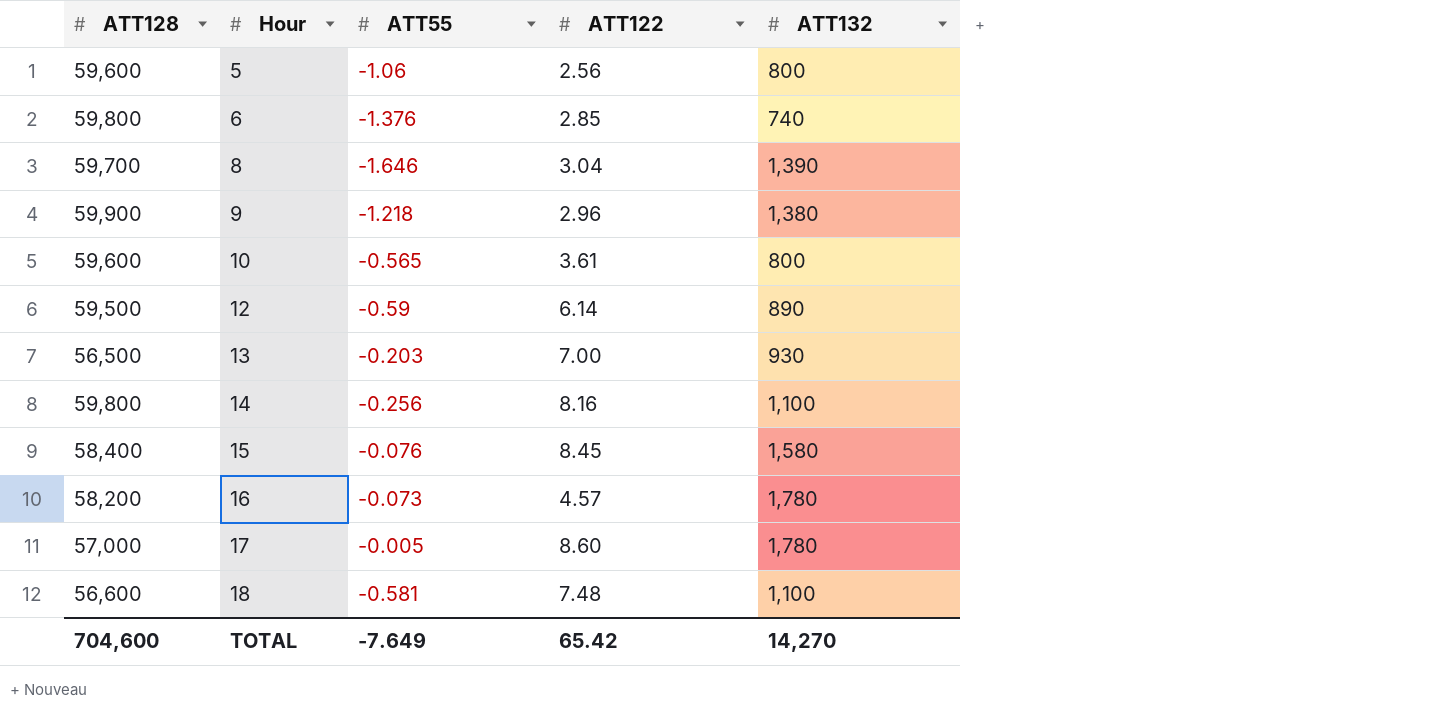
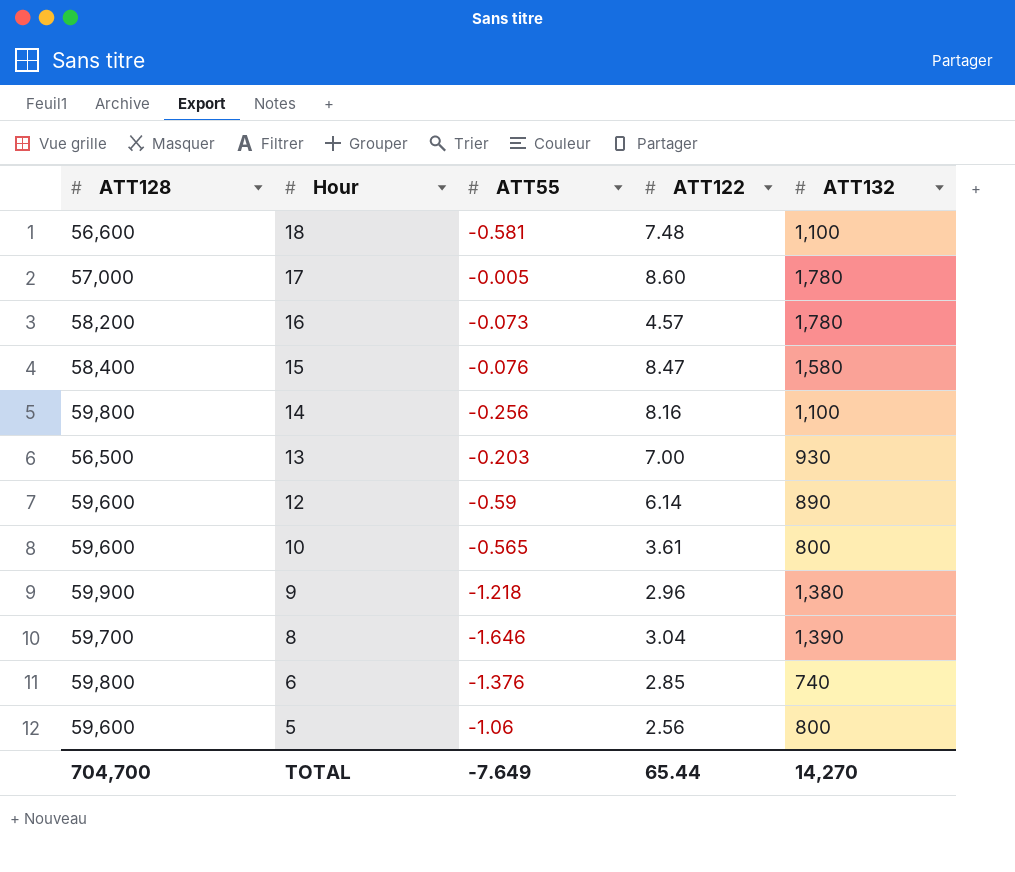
row order: Hour ascending -> Hour descending
15 | ATT122: 8.45 -> 8.47
12 | ATT128: 59,500 -> 59,600
TOTAL | ATT128: 704,600 -> 704,700
TOTAL | ATT122: 65.42 -> 65.44

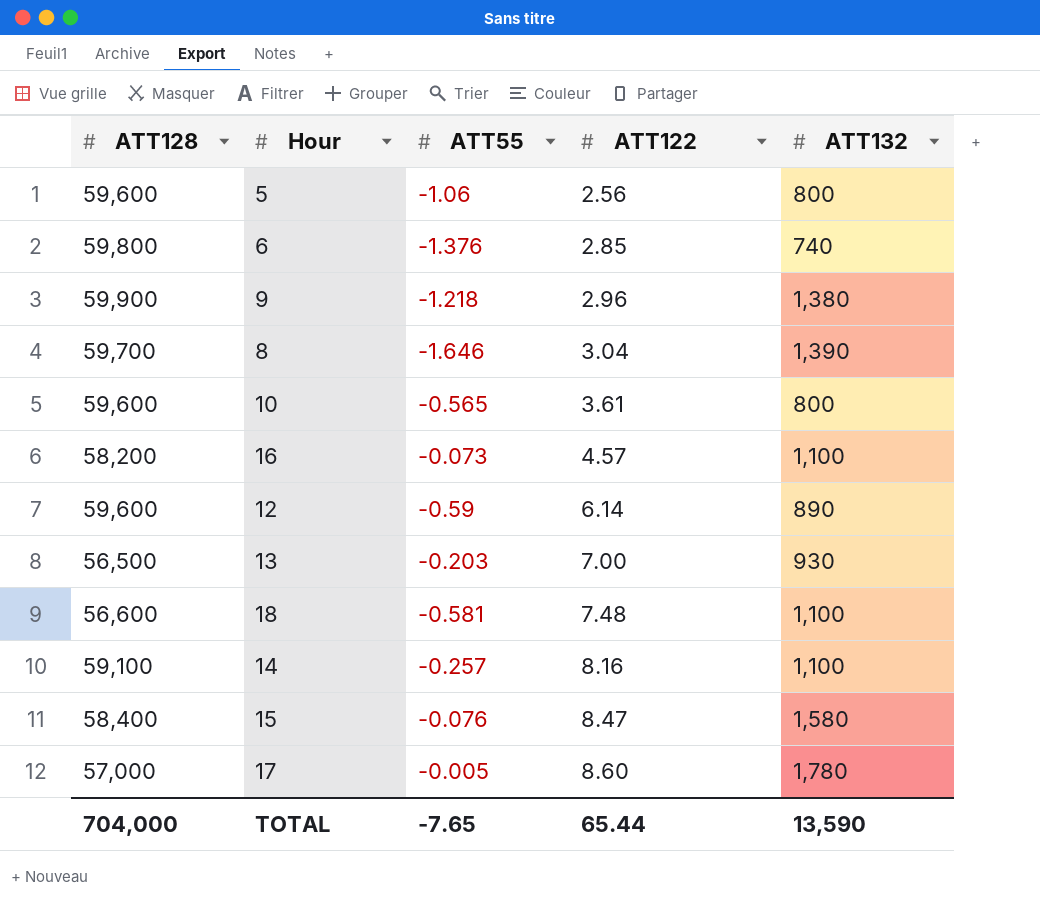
row order: Hour descending -> ATT122 ascending
16 | ATT132: 1,780 -> 1,100
14 | ATT128: 59,800 -> 59,100
14 | ATT55: -0.256 -> -0.257
TOTAL | ATT128: 704,700 -> 704,000
TOTAL | ATT55: -7.649 -> -7.65
TOTAL | ATT132: 14,270 -> 13,590

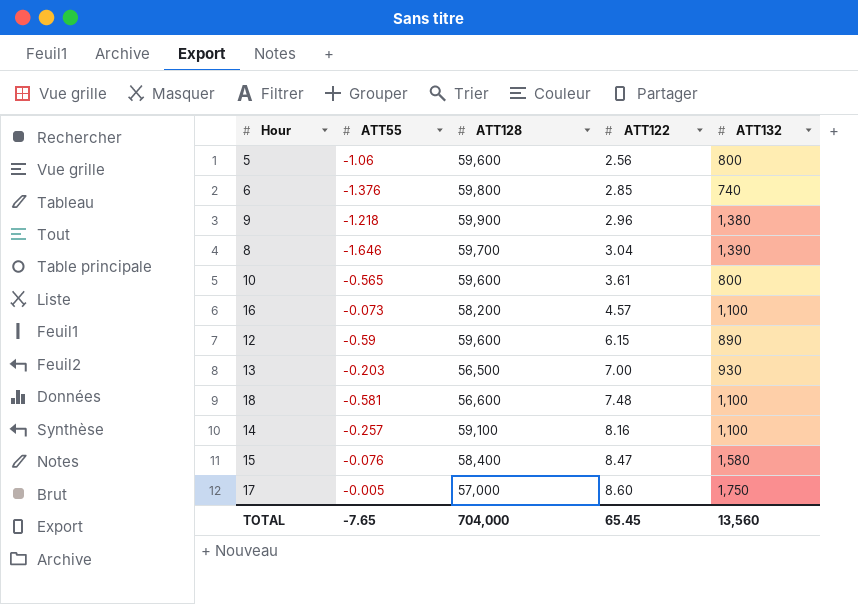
column ATT128 | position: 1 -> 3
12 | ATT122: 6.14 -> 6.15
17 | ATT132: 1,780 -> 1,750
TOTAL | ATT122: 65.44 -> 65.45
TOTAL | ATT132: 13,590 -> 13,560

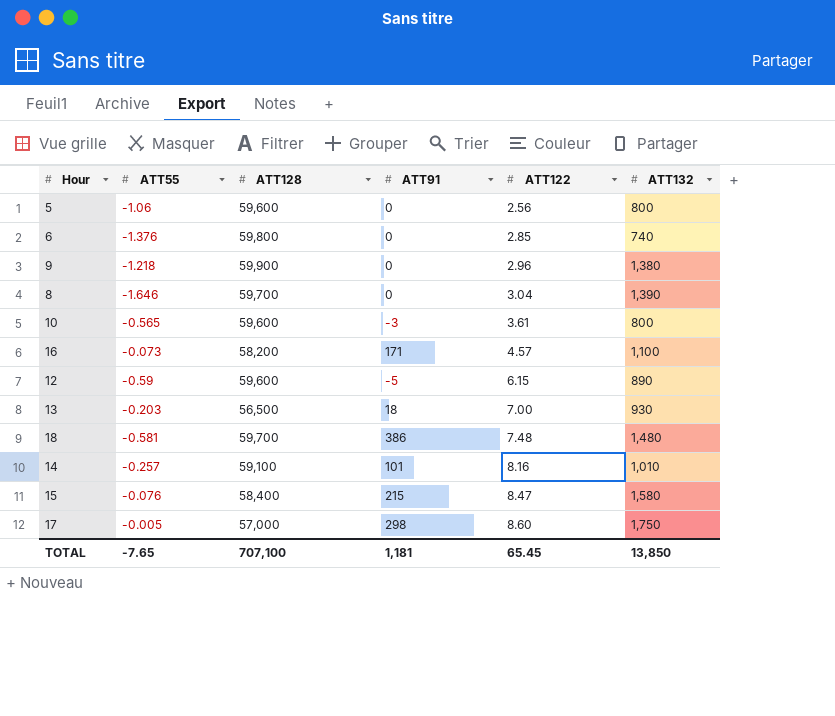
column ATT91 | position: none -> 4
18 | ATT128: 56,600 -> 59,700
18 | ATT132: 1,100 -> 1,480
14 | ATT132: 1,100 -> 1,010
TOTAL | ATT128: 704,000 -> 707,100
TOTAL | ATT132: 13,560 -> 13,850

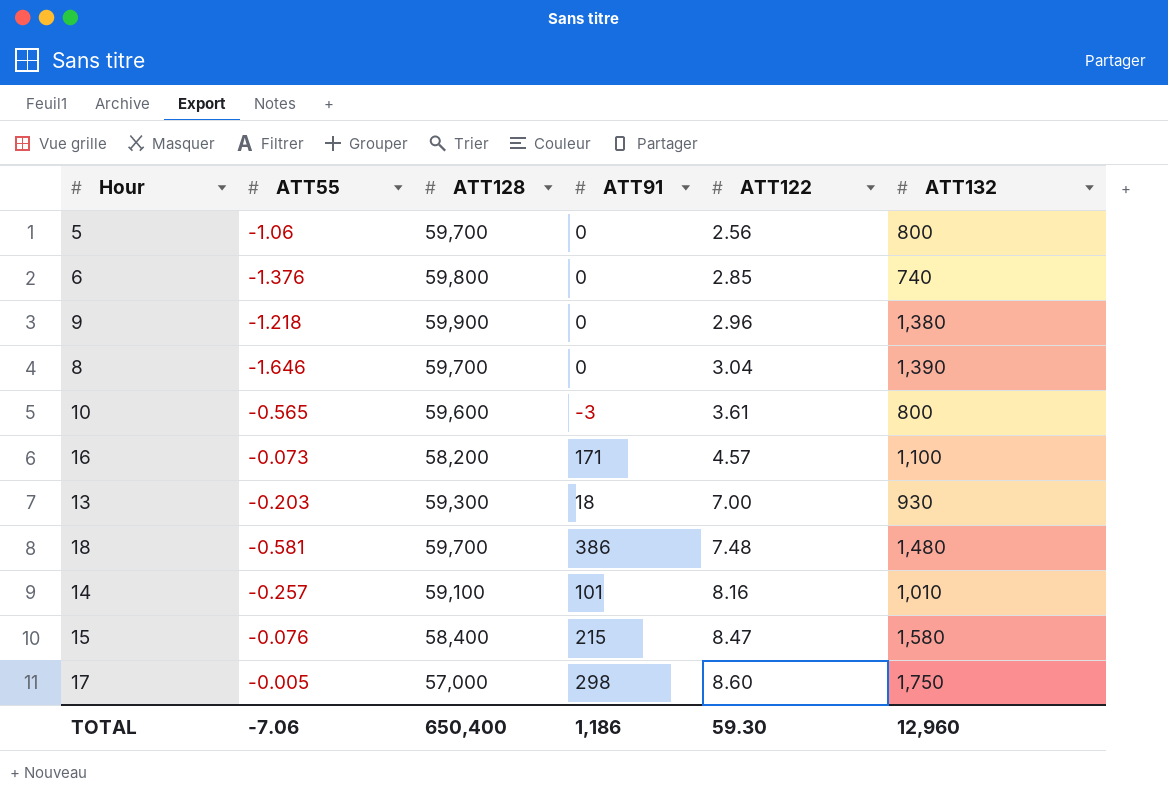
row 12: -0.59 | 59,600 | -5 | 6.15 | 890 -> none
5 | ATT128: 59,600 -> 59,700
13 | ATT128: 56,500 -> 59,300
TOTAL | ATT55: -7.65 -> -7.06
TOTAL | ATT128: 707,100 -> 650,400
TOTAL | ATT91: 1,181 -> 1,186
TOTAL | ATT122: 65.45 -> 59.30
TOTAL | ATT132: 13,850 -> 12,960

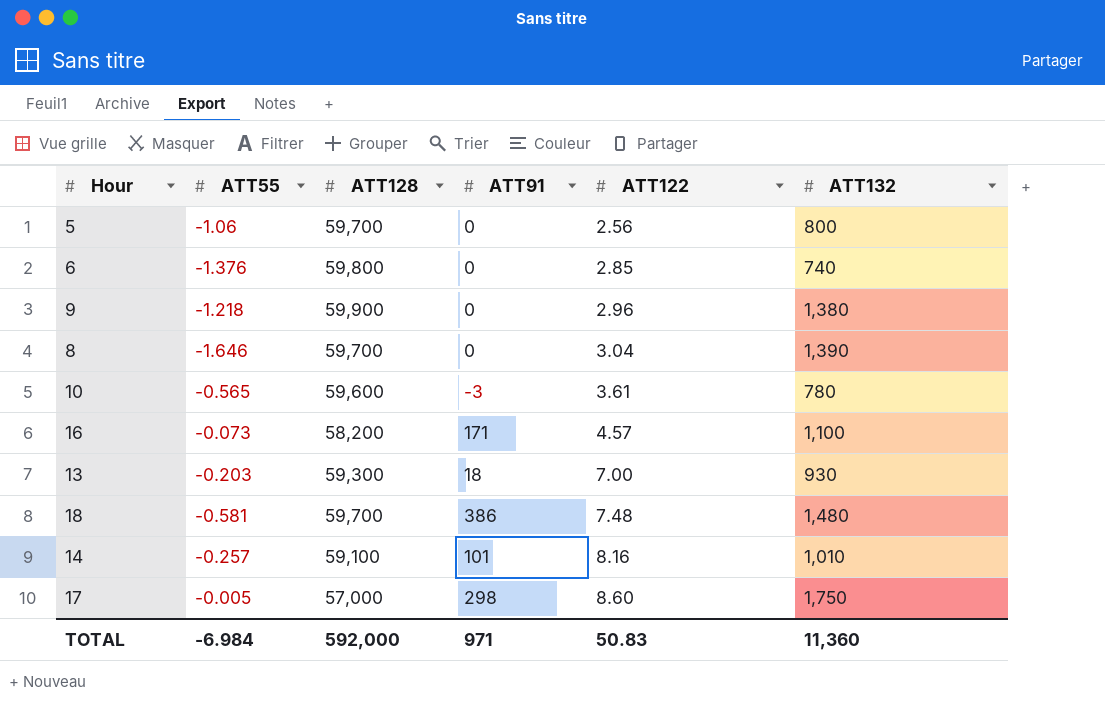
row 15: -0.076 | 58,400 | 215 | 8.47 | 1,580 -> none
10 | ATT132: 800 -> 780
TOTAL | ATT55: -7.06 -> -6.984
TOTAL | ATT128: 650,400 -> 592,000
TOTAL | ATT91: 1,186 -> 971
TOTAL | ATT122: 59.30 -> 50.83
TOTAL | ATT132: 12,960 -> 11,360

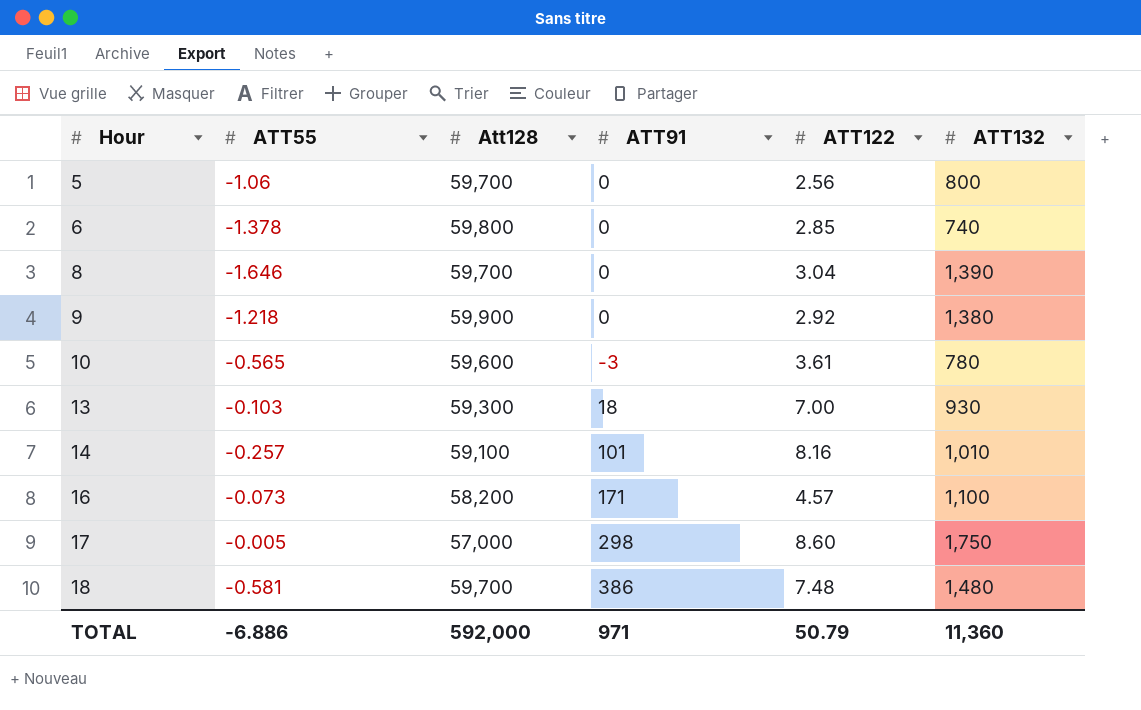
row order: ATT122 ascending -> Hour ascending
column name: ATT128 -> Att128
6 | ATT55: -1.376 -> -1.378
9 | ATT122: 2.96 -> 2.92
13 | ATT55: -0.203 -> -0.103
TOTAL | ATT55: -6.984 -> -6.886
TOTAL | ATT122: 50.83 -> 50.79

